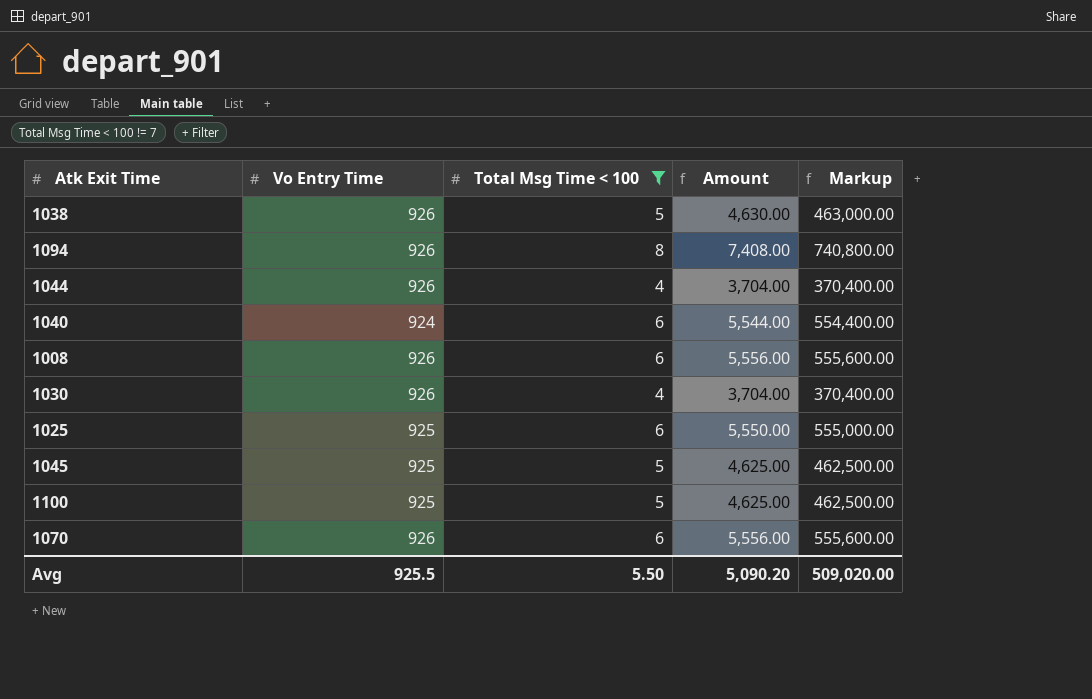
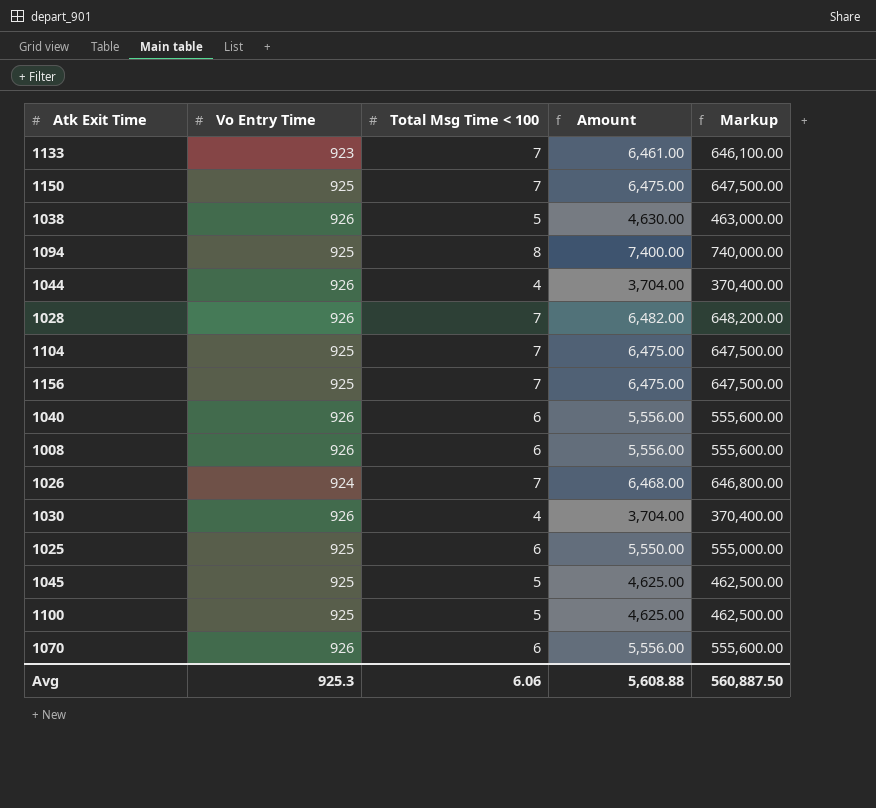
filter: Total Msg Time < 100 != 7 -> none
1094 | Vo Entry Time: 926 -> 925
1094 | Amount: 7,408.00 -> 7,400.00
1094 | Markup: 740,800.00 -> 740,000.00
1040 | Vo Entry Time: 924 -> 926
1040 | Amount: 5,544.00 -> 5,556.00
1040 | Markup: 554,400.00 -> 555,600.00
Avg | Vo Entry Time: 925.5 -> 925.3
Avg | Total Msg Time < 100: 5.50 -> 6.06
Avg | Amount: 5,090.20 -> 5,608.88
Avg | Markup: 509,020.00 -> 560,887.50

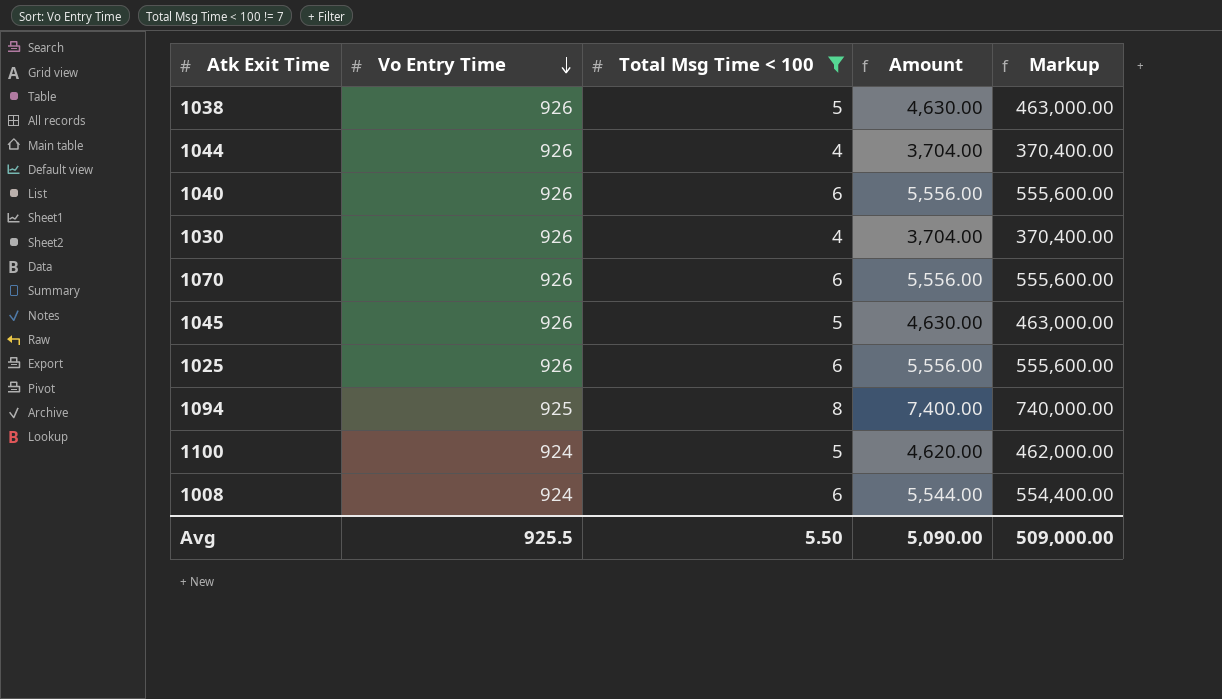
filter: none -> Total Msg Time < 100 != 7
row order: none -> Vo Entry Time descending
1045 | Vo Entry Time: 925 -> 926
1045 | Amount: 4,625.00 -> 4,630.00
1045 | Markup: 462,500.00 -> 463,000.00
1025 | Vo Entry Time: 925 -> 926
1025 | Amount: 5,550.00 -> 5,556.00
1025 | Markup: 555,000.00 -> 555,600.00
1100 | Vo Entry Time: 925 -> 924
1100 | Amount: 4,625.00 -> 4,620.00
1100 | Markup: 462,500.00 -> 462,000.00
1008 | Vo Entry Time: 926 -> 924
1008 | Amount: 5,556.00 -> 5,544.00
1008 | Markup: 555,600.00 -> 554,400.00
Avg | Vo Entry Time: 925.3 -> 925.5
Avg | Total Msg Time < 100: 6.06 -> 5.50
Avg | Amount: 5,608.88 -> 5,090.00
Avg | Markup: 560,887.50 -> 509,000.00

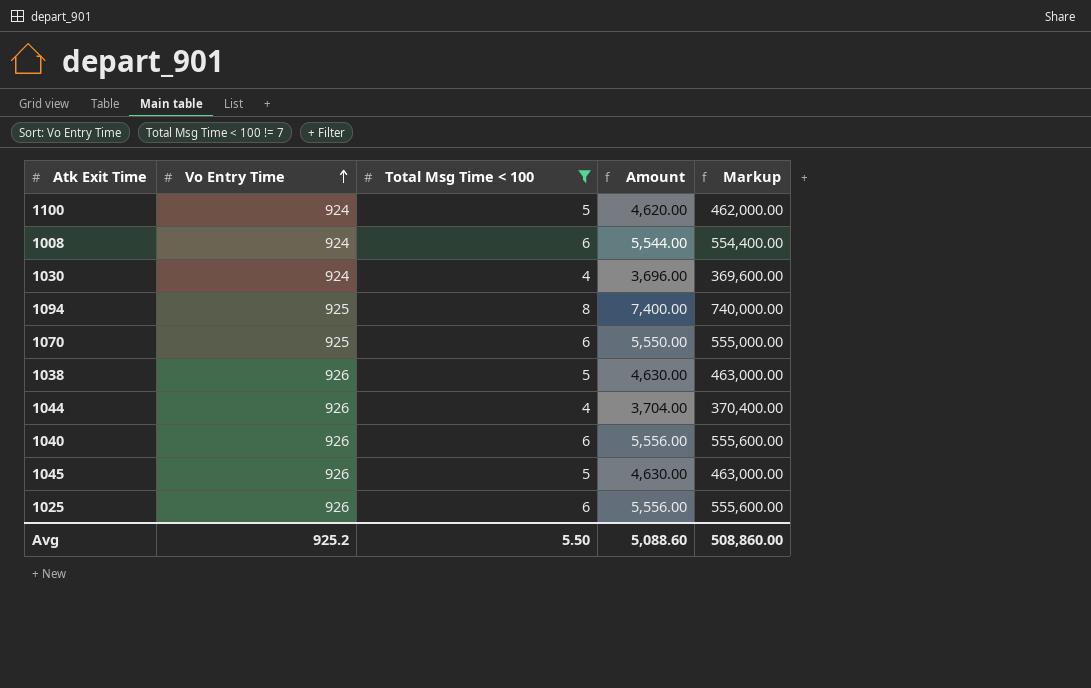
row order: Vo Entry Time descending -> Vo Entry Time ascending
1030 | Vo Entry Time: 926 -> 924
1030 | Amount: 3,704.00 -> 3,696.00
1030 | Markup: 370,400.00 -> 369,600.00
1070 | Vo Entry Time: 926 -> 925
1070 | Amount: 5,556.00 -> 5,550.00
1070 | Markup: 555,600.00 -> 555,000.00
Avg | Vo Entry Time: 925.5 -> 925.2
Avg | Amount: 5,090.00 -> 5,088.60
Avg | Markup: 509,000.00 -> 508,860.00

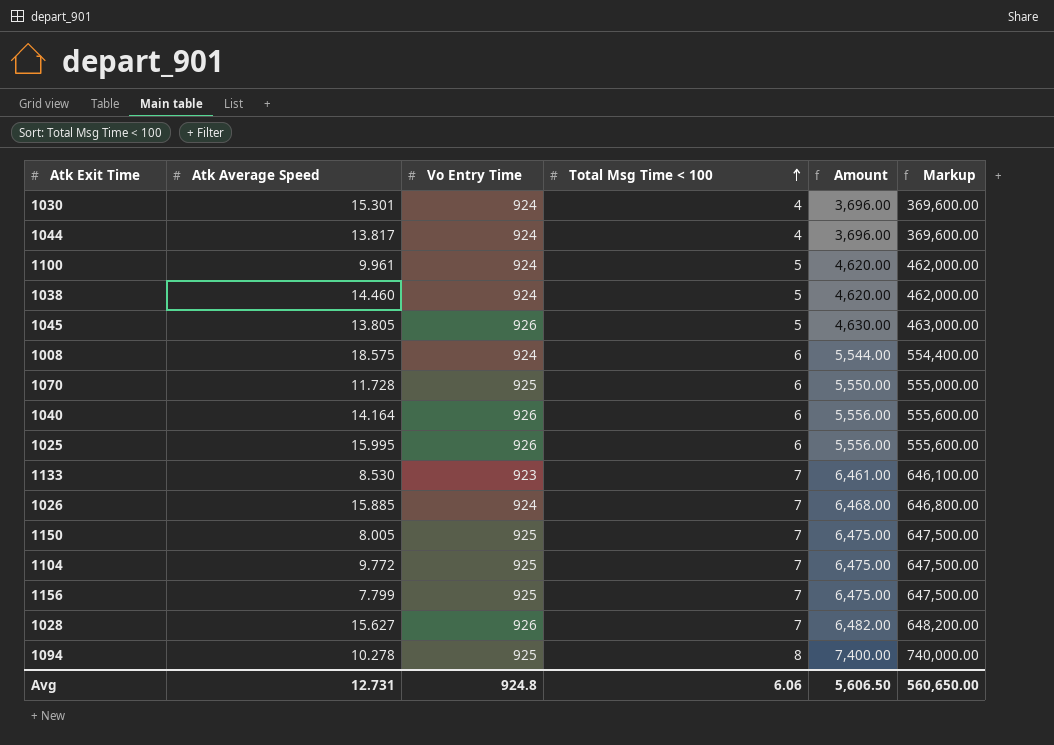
filter: Total Msg Time < 100 != 7 -> none
row order: Vo Entry Time ascending -> Total Msg Time < 100 ascending
column Atk Average Speed | position: none -> 2
1044 | Vo Entry Time: 926 -> 924
1044 | Amount: 3,704.00 -> 3,696.00
1044 | Markup: 370,400.00 -> 369,600.00
1038 | Vo Entry Time: 926 -> 924
1038 | Amount: 4,630.00 -> 4,620.00
1038 | Markup: 463,000.00 -> 462,000.00
Avg | Vo Entry Time: 925.2 -> 924.8
Avg | Total Msg Time < 100: 5.50 -> 6.06
Avg | Amount: 5,088.60 -> 5,606.50
Avg | Markup: 508,860.00 -> 560,650.00

